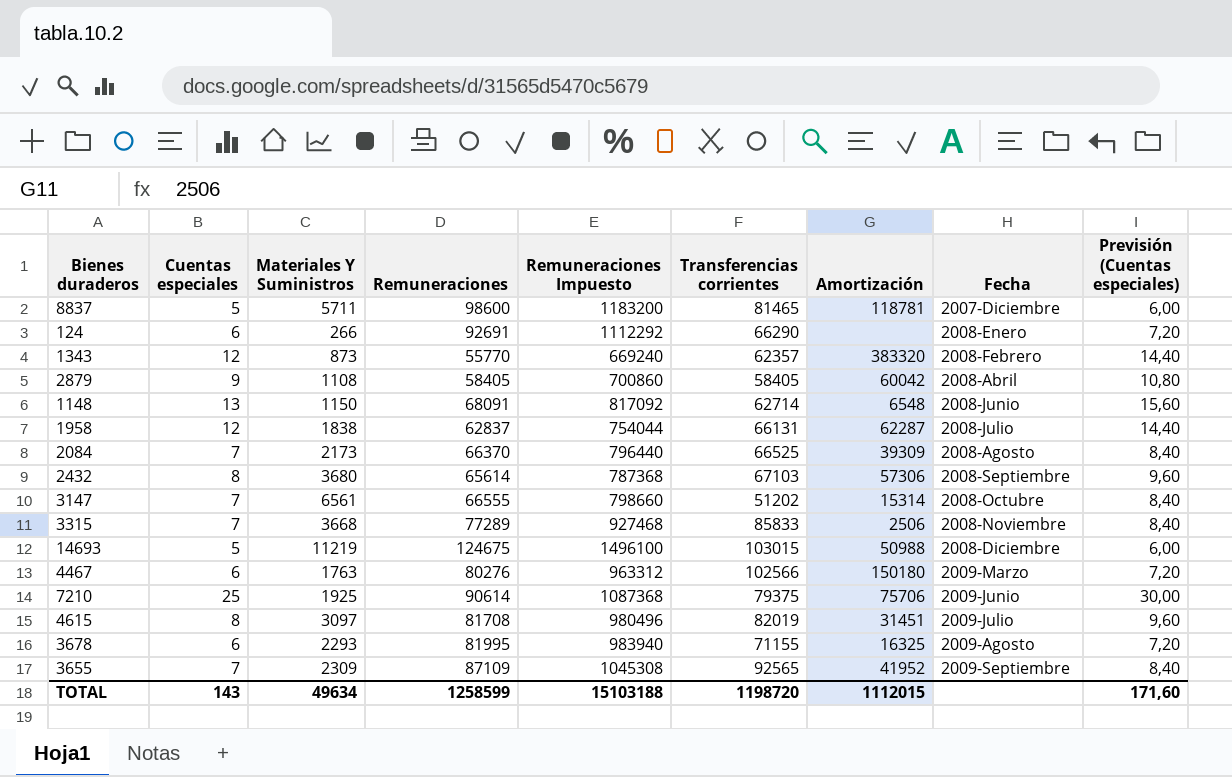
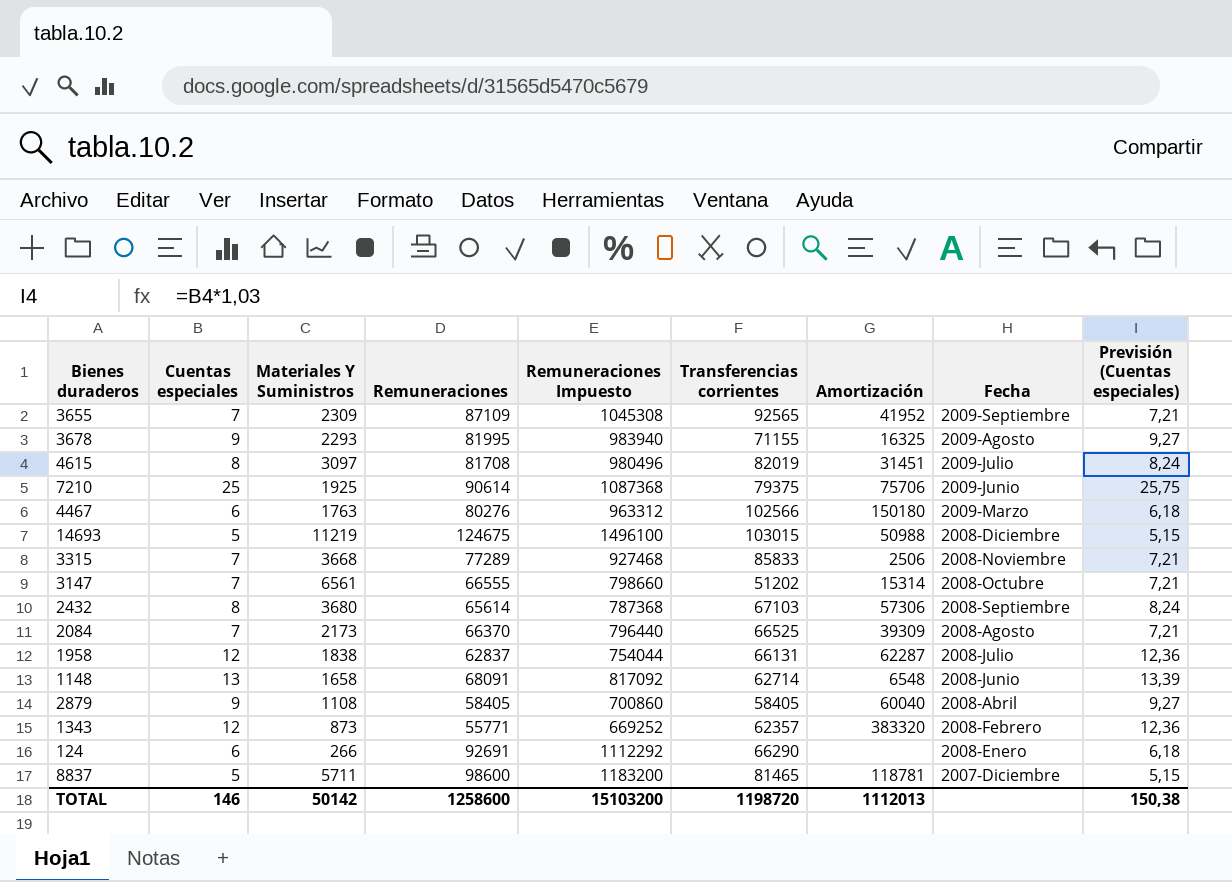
row order: Fecha ascending -> Fecha descending
column Previsión (Cuentas especiales) | formula: [Cuentas especiales] * 1,2 -> [Cuentas especiales] * 1,03
3678 | Cuentas especiales: 6 -> 9
1148 | Materiales Y Suministros: 1150 -> 1658
2879 | Amortización: 60042 -> 60040
1343 | Remuneraciones: 55770 -> 55771
1343 | Remuneraciones Impuesto: 669240 -> 669252
TOTAL | Cuentas especiales: 143 -> 146
TOTAL | Materiales Y Suministros: 49634 -> 50142
TOTAL | Remuneraciones: 1258599 -> 1258600
TOTAL | Remuneraciones Impuesto: 15103188 -> 15103200
TOTAL | Amortización: 1112015 -> 1112013
TOTAL | Previsión (Cuentas especiales): 171,60 -> 150,38

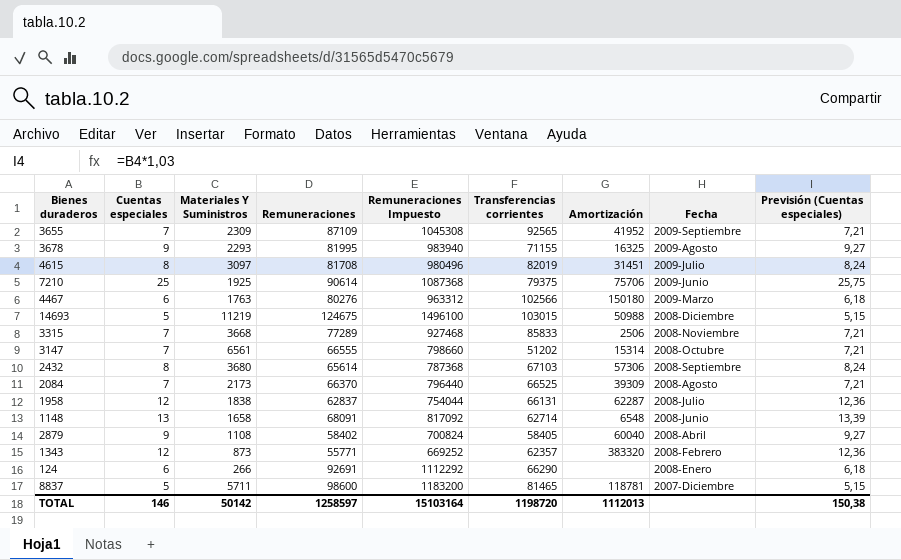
2879 | Remuneraciones: 58405 -> 58402
2879 | Remuneraciones Impuesto: 700860 -> 700824
TOTAL | Remuneraciones: 1258600 -> 1258597
TOTAL | Remuneraciones Impuesto: 15103200 -> 15103164

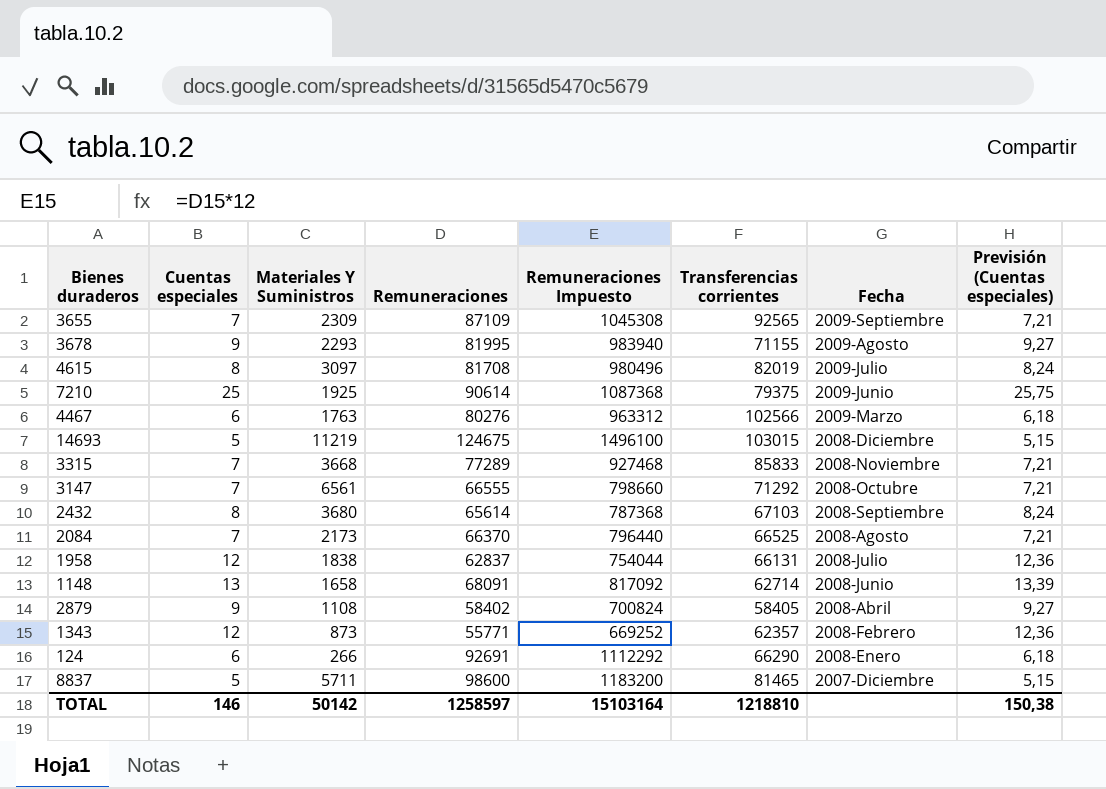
column Amortización | position: 7 -> none
3147 | Transferencias corrientes: 51202 -> 71292
TOTAL | Transferencias corrientes: 1198720 -> 1218810

